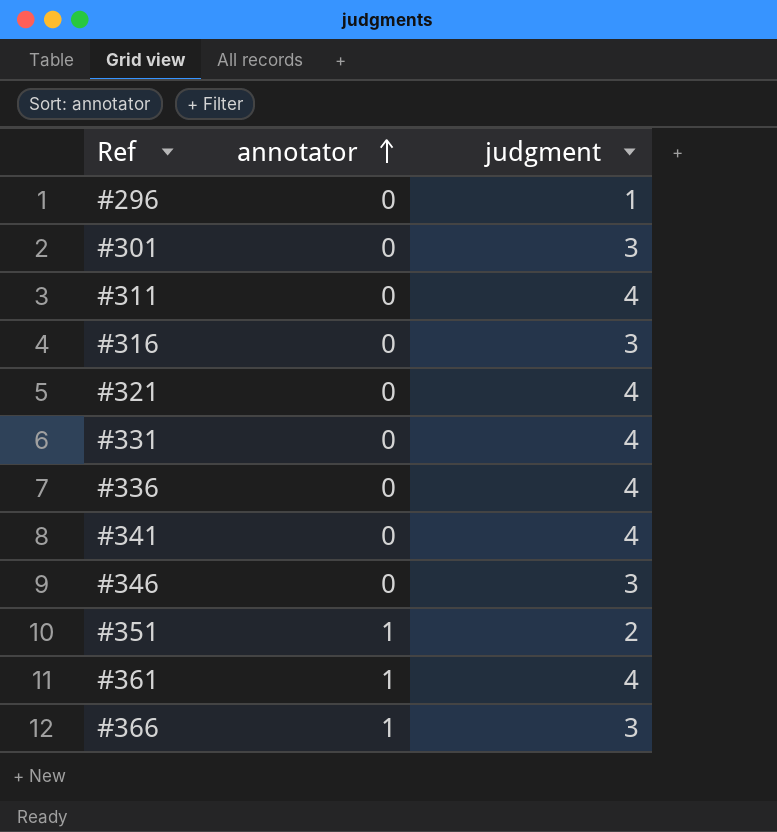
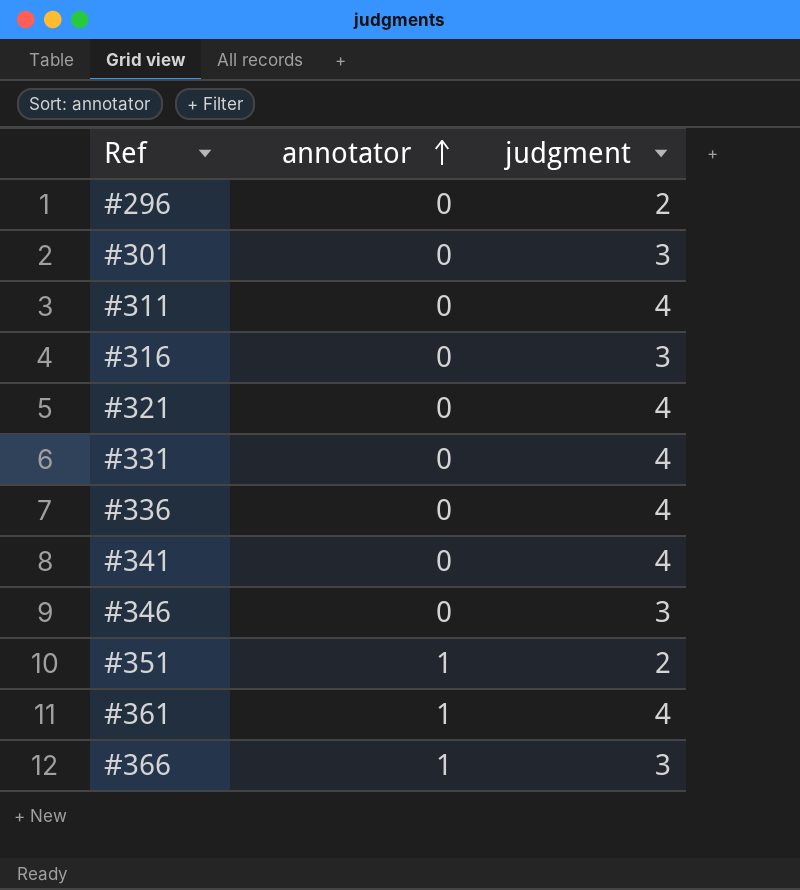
#296 | judgment: 1 -> 2

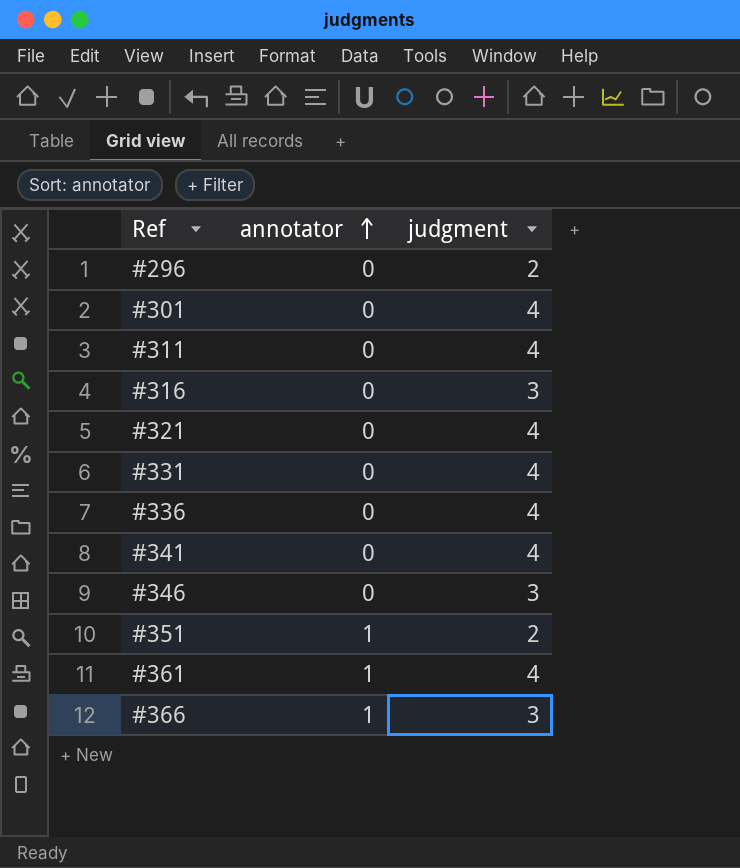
#301 | judgment: 3 -> 4

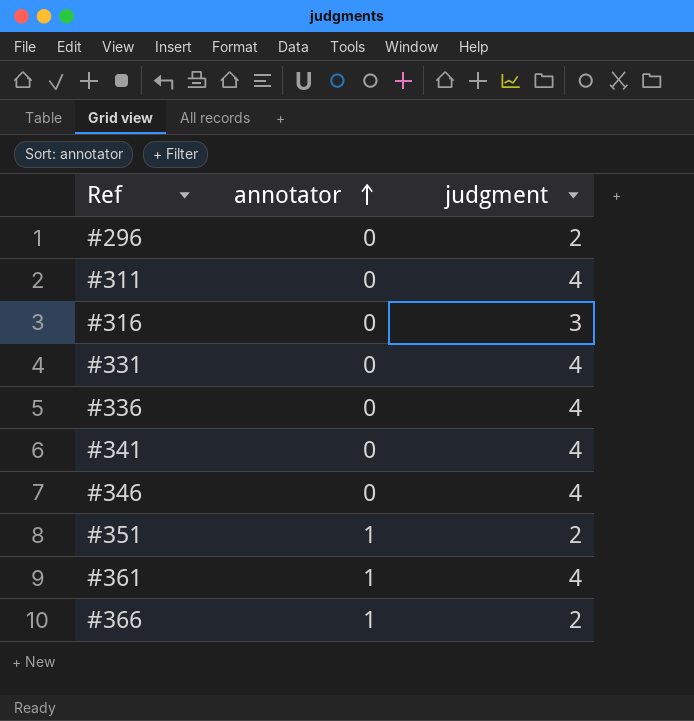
row #301: 0 | 4 -> none
row #321: 0 | 4 -> none
#346 | judgment: 3 -> 4
#366 | judgment: 3 -> 2

